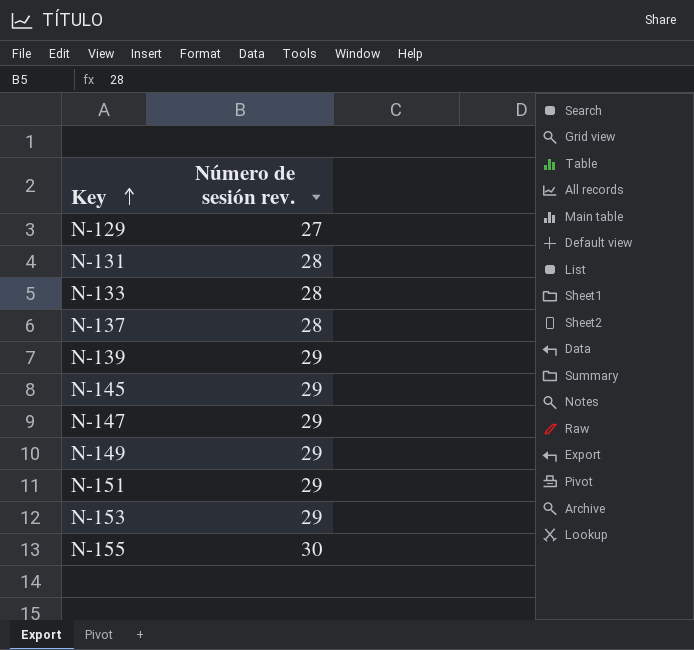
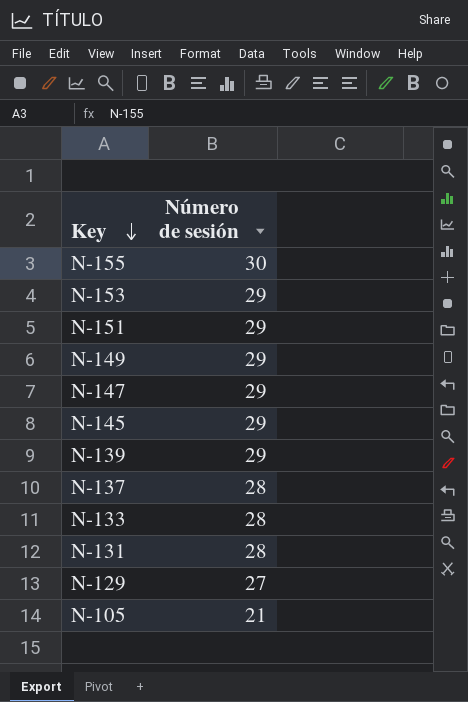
row order: Key ascending -> Key descending
column name: Número de sesión rev. -> Número de sesión
row N-105: none -> 21

